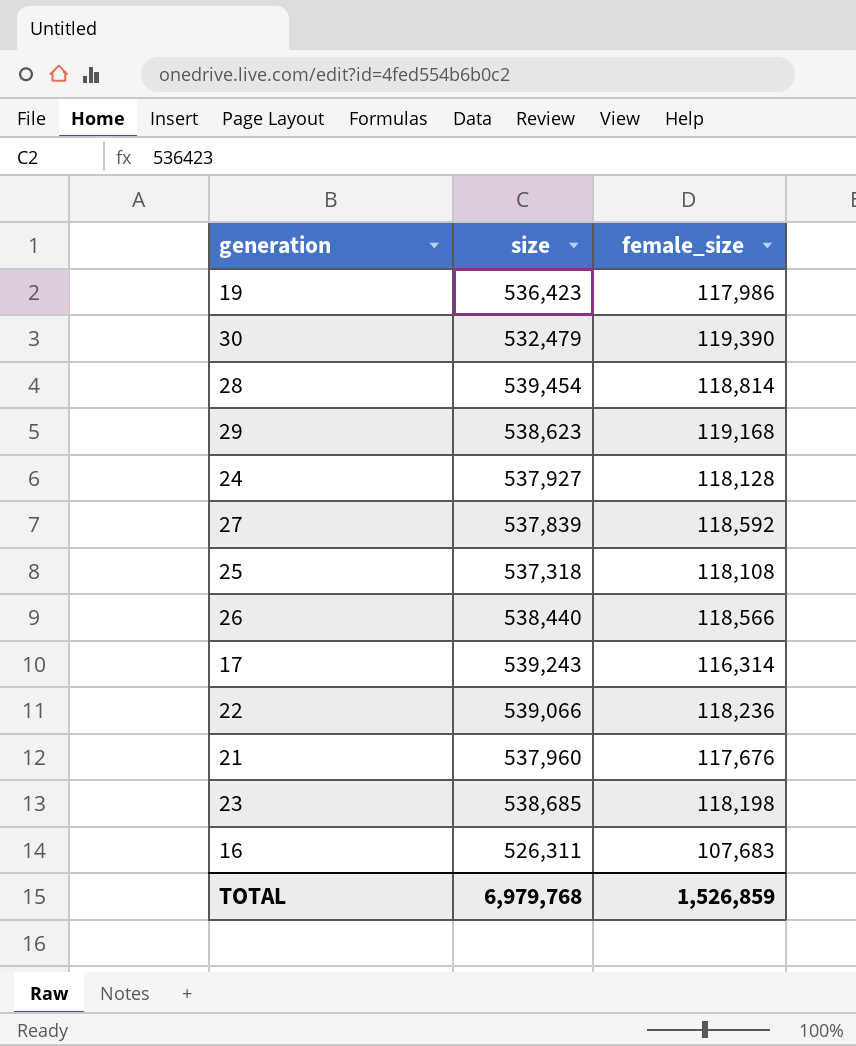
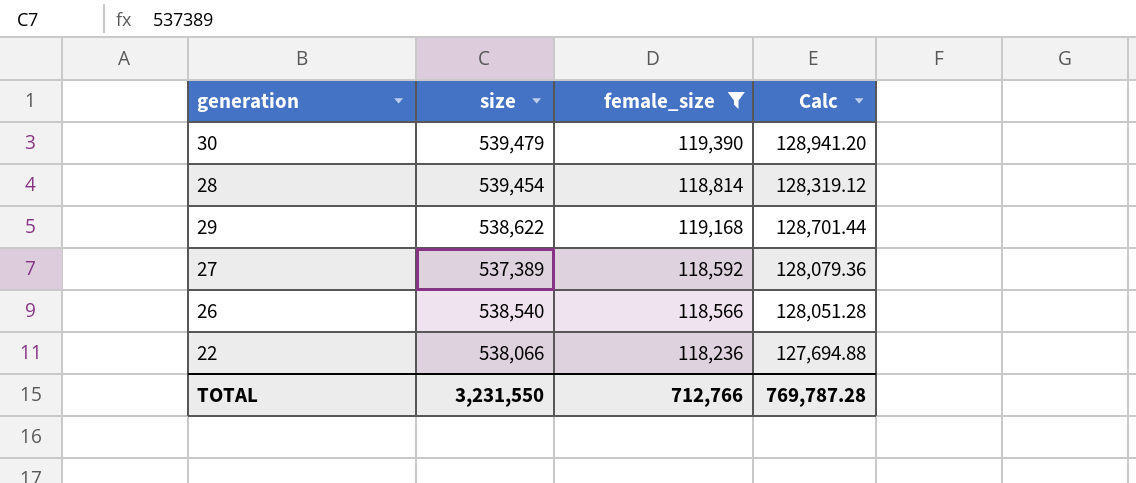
filter: none -> female_size >= 118,236
column Calc | formula: none -> [female_size] * 1.08
30 | size: 532,479 -> 539,479
29 | size: 538,623 -> 538,622
27 | size: 537,839 -> 537,389
26 | size: 538,440 -> 538,540
22 | size: 539,066 -> 538,066
TOTAL | size: 6,979,768 -> 3,231,550
TOTAL | female_size: 1,526,859 -> 712,766

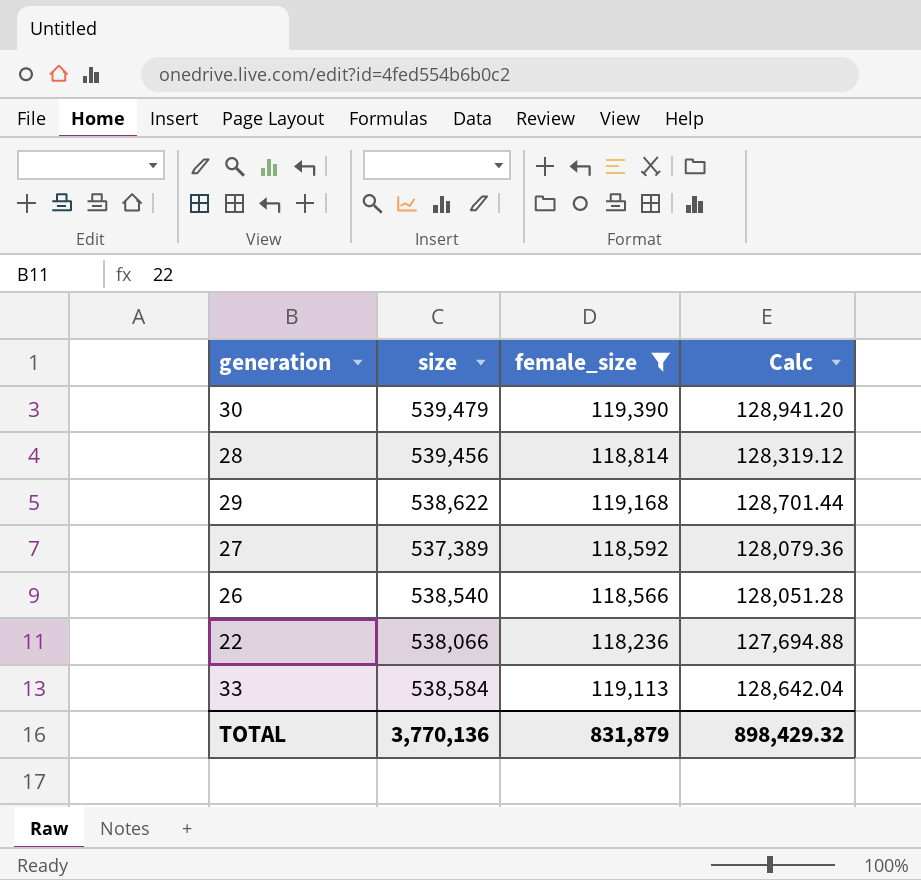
28 | size: 539,454 -> 539,456
row 33: none -> 538,584 | 119,113 | 128,642.04
TOTAL | size: 3,231,550 -> 3,770,136
TOTAL | female_size: 712,766 -> 831,879
TOTAL | Calc: 769,787.28 -> 898,429.32

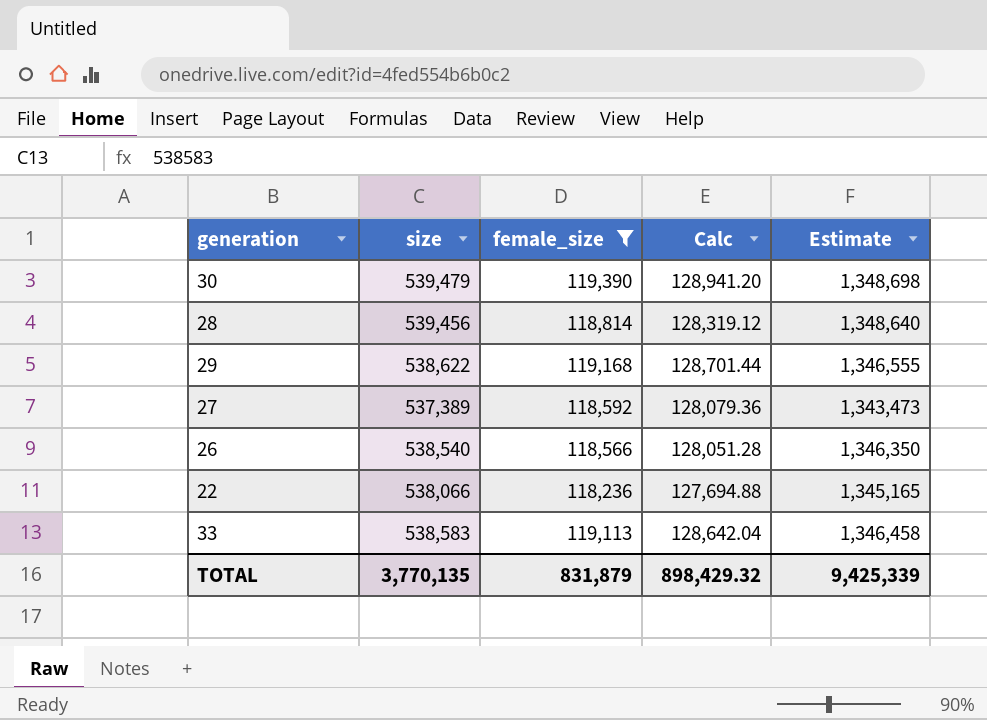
column Estimate | formula: none -> [size] * 2.5
33 | size: 538,584 -> 538,583
TOTAL | size: 3,770,136 -> 3,770,135

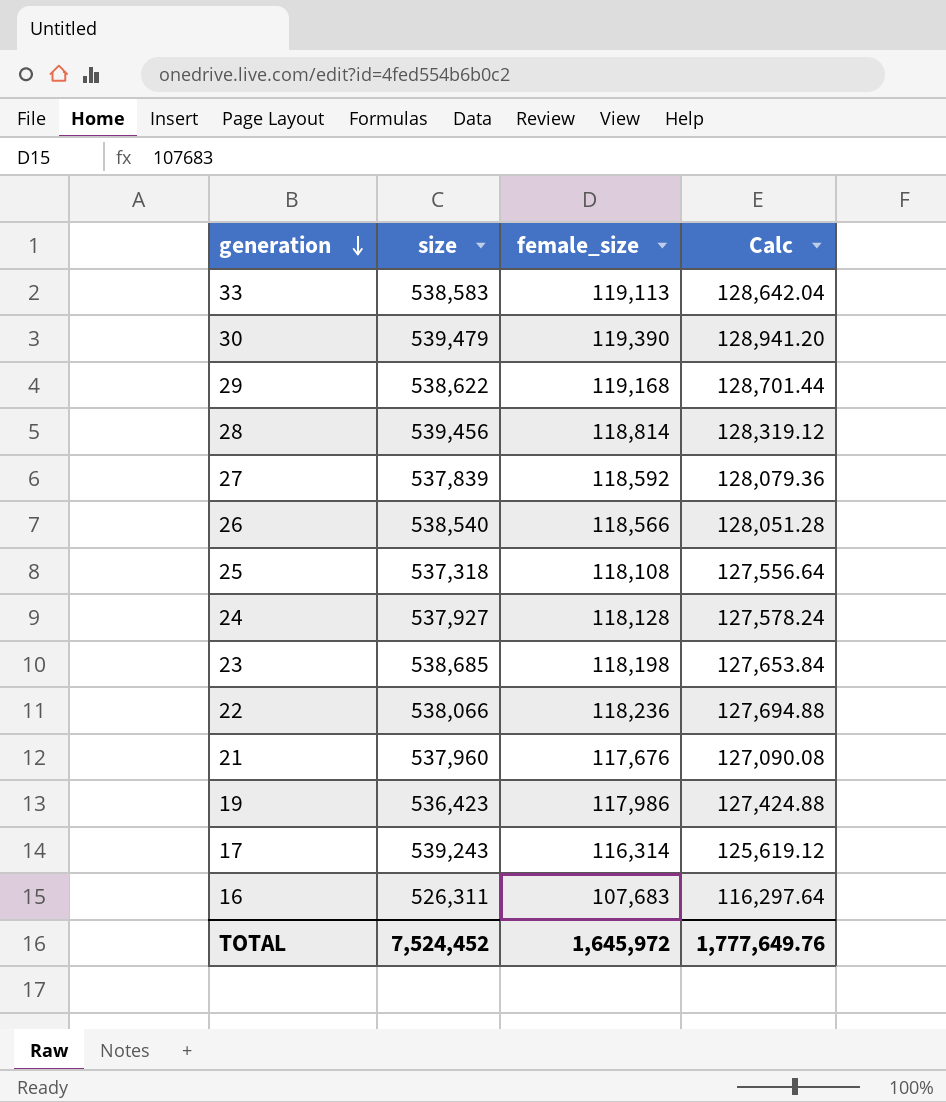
filter: female_size >= 118,236 -> none
row order: none -> generation descending
column Estimate | formula: [size] * 2.5 -> none
27 | size: 537,389 -> 537,839
TOTAL | size: 3,770,135 -> 7,524,452
TOTAL | female_size: 831,879 -> 1,645,972
TOTAL | Calc: 898,429.32 -> 1,777,649.76

